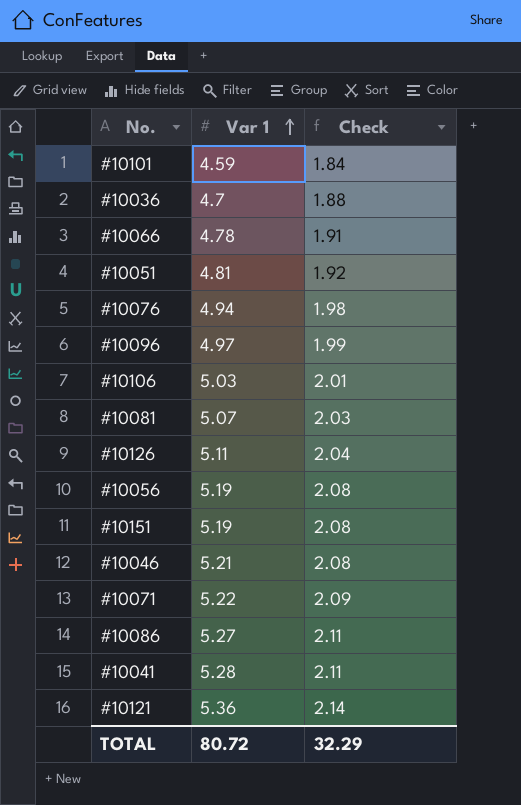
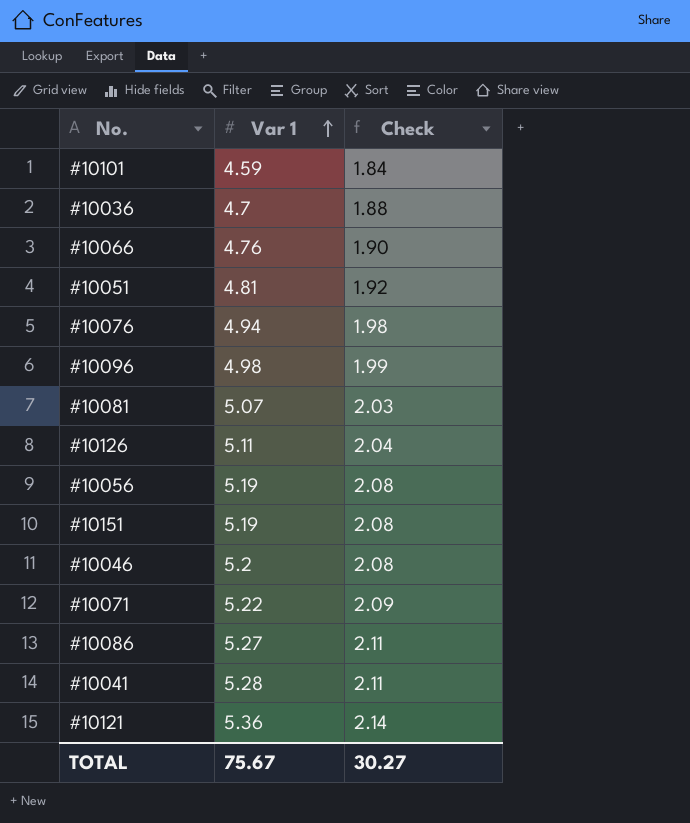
row #10106: 5.03 | 2.01 -> none
#10066 | Var 1: 4.78 -> 4.76
#10066 | Check: 1.91 -> 1.90
#10096 | Var 1: 4.97 -> 4.98
#10046 | Var 1: 5.21 -> 5.2
TOTAL | Var 1: 80.72 -> 75.67
TOTAL | Check: 32.29 -> 30.27

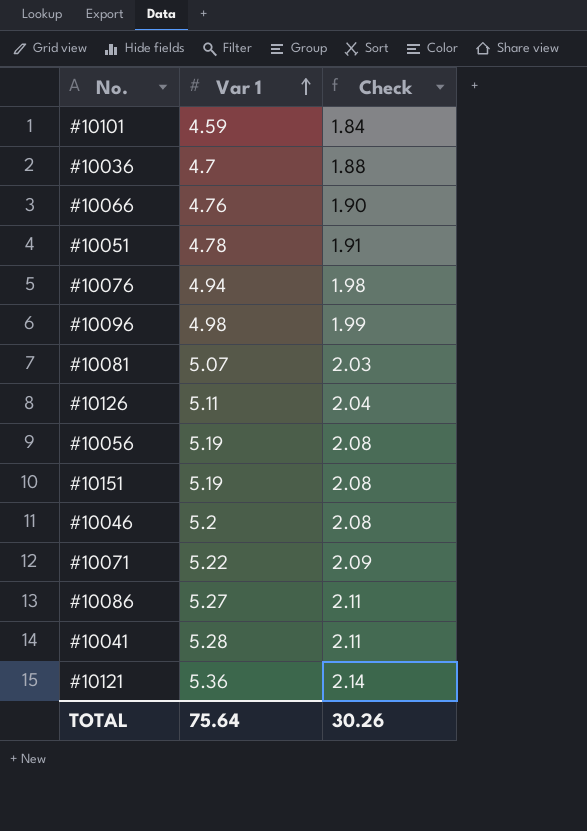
#10051 | Var 1: 4.81 -> 4.78
#10051 | Check: 1.92 -> 1.91
TOTAL | Var 1: 75.67 -> 75.64
TOTAL | Check: 30.27 -> 30.26

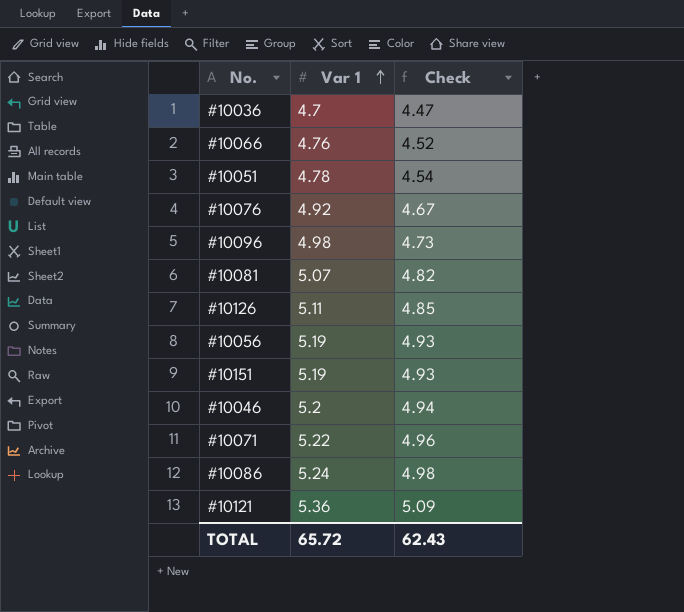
column Check | formula: [Var 1] * 0.4 -> [Var 1] * 0.95
row #10101: 4.59 | 1.84 -> none
row #10041: 5.28 | 2.11 -> none
#10076 | Var 1: 4.94 -> 4.92
#10086 | Var 1: 5.27 -> 5.24
TOTAL | Var 1: 75.64 -> 65.72
TOTAL | Check: 30.26 -> 62.43

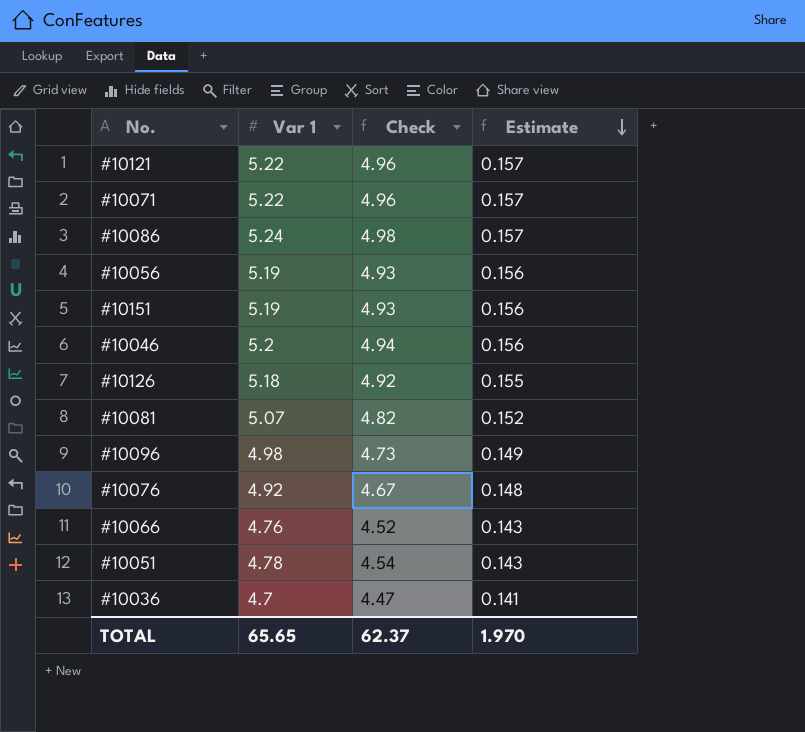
row order: Var 1 ascending -> Estimate descending
column Estimate | formula: none -> [Var 1] * 0.03
#10121 | Var 1: 5.36 -> 5.22
#10121 | Check: 5.09 -> 4.96
#10126 | Var 1: 5.11 -> 5.18
#10126 | Check: 4.85 -> 4.92
TOTAL | Var 1: 65.72 -> 65.65
TOTAL | Check: 62.43 -> 62.37

